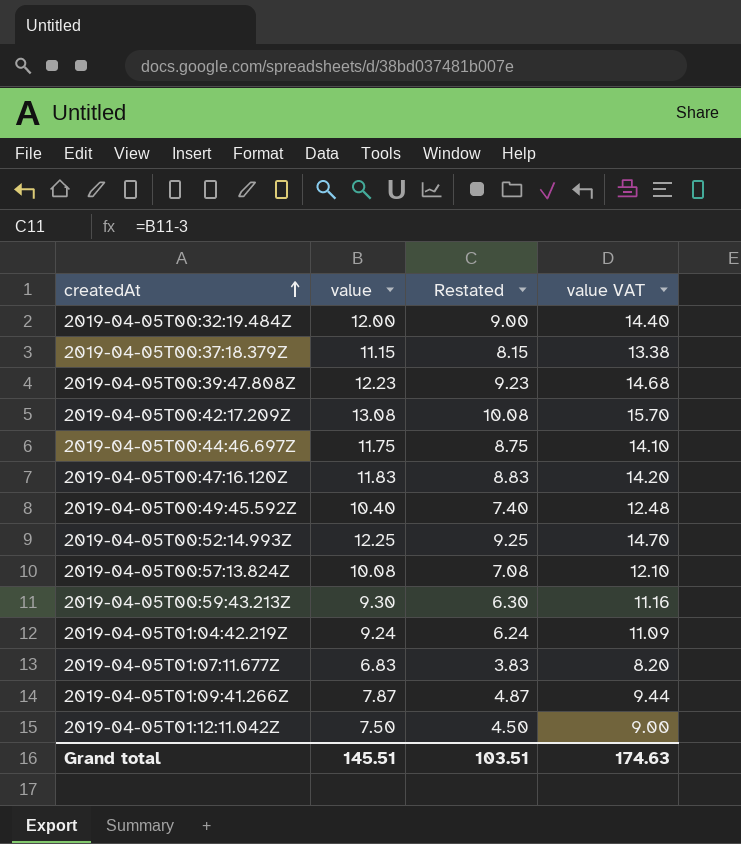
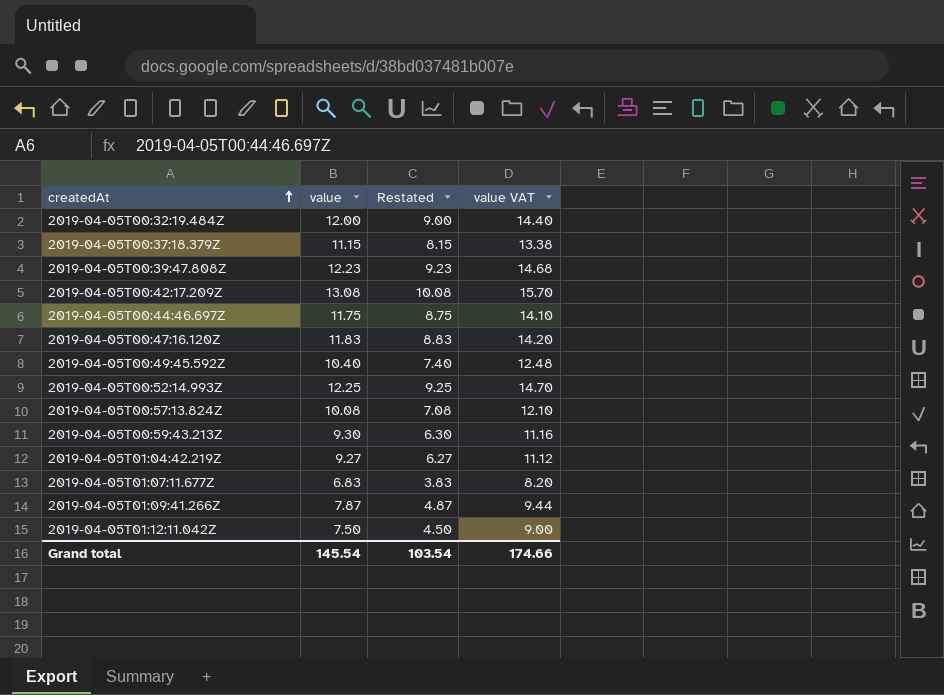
2019-04-05T01:04:42.219Z | value: 9.24 -> 9.27
2019-04-05T01:04:42.219Z | Restated: 6.24 -> 6.27
2019-04-05T01:04:42.219Z | value VAT: 11.09 -> 11.12
Grand total | value: 145.51 -> 145.54
Grand total | Restated: 103.51 -> 103.54
Grand total | value VAT: 174.63 -> 174.66

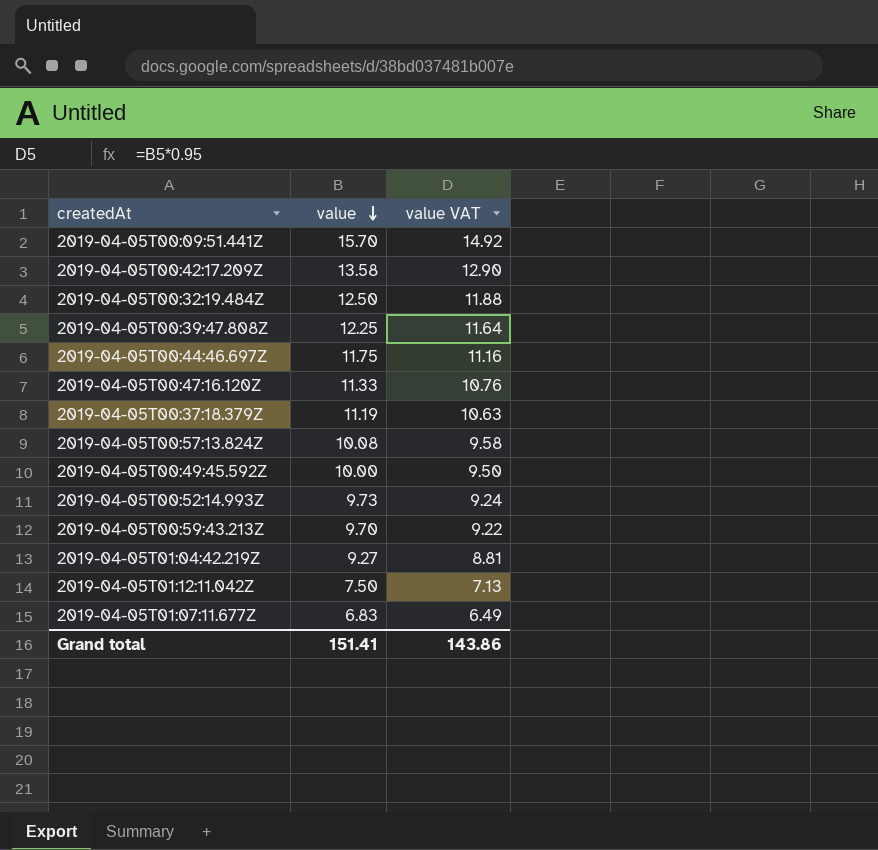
row order: createdAt ascending -> value descending
column Restated | formula: [value] - 3 -> none
column value VAT | formula: [value] * 1.2 -> [value] * 0.95
row 2019-04-05T01:09:41.266Z: 7.87 | 4.87 | 9.44 -> none
row 2019-04-05T00:09:51.441Z: none -> 15.70 | 14.92
2019-04-05T00:42:17.209Z | value: 13.08 -> 13.58
2019-04-05T00:32:19.484Z | value: 12.00 -> 12.50
2019-04-05T00:39:47.808Z | value: 12.23 -> 12.25
2019-04-05T00:47:16.120Z | value: 11.83 -> 11.33
2019-04-05T00:37:18.379Z | value: 11.15 -> 11.19
2019-04-05T00:49:45.592Z | value: 10.40 -> 10.00
2019-04-05T00:52:14.993Z | value: 12.25 -> 9.73
2019-04-05T00:59:43.213Z | value: 9.30 -> 9.70
Grand total | value: 145.54 -> 151.41
Grand total | value VAT: 174.66 -> 143.86

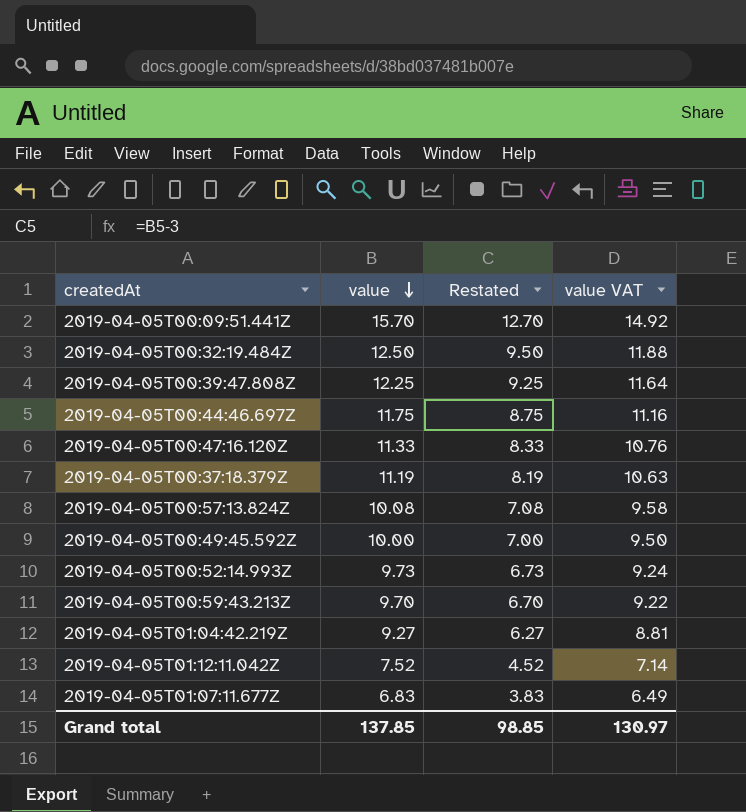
column Restated | formula: none -> [value] - 3
row 2019-04-05T00:42:17.209Z: 13.58 | 12.90 -> none
2019-04-05T01:12:11.042Z | value: 7.50 -> 7.52
2019-04-05T01:12:11.042Z | value VAT: 7.13 -> 7.14
Grand total | value: 151.41 -> 137.85
Grand total | value VAT: 143.86 -> 130.97

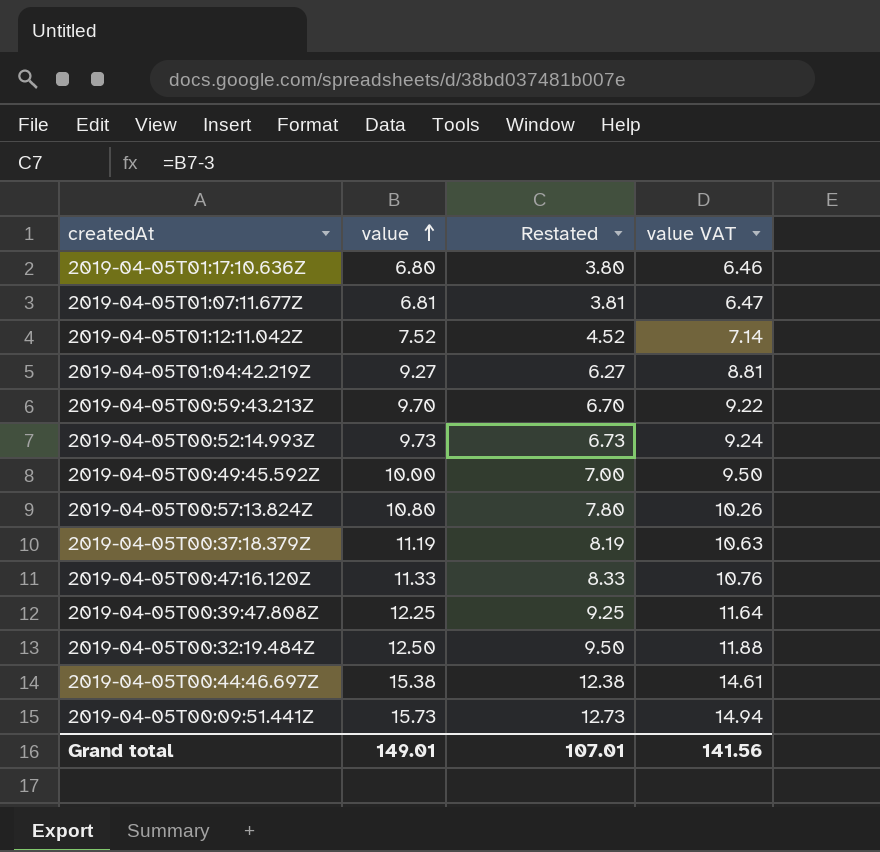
row order: value descending -> value ascending
row 2019-04-05T01:17:10.636Z: none -> 6.80 | 3.80 | 6.46
2019-04-05T01:07:11.677Z | value: 6.83 -> 6.81
2019-04-05T01:07:11.677Z | Restated: 3.83 -> 3.81
2019-04-05T01:07:11.677Z | value VAT: 6.49 -> 6.47
2019-04-05T00:57:13.824Z | value: 10.08 -> 10.80
2019-04-05T00:57:13.824Z | Restated: 7.08 -> 7.80
2019-04-05T00:57:13.824Z | value VAT: 9.58 -> 10.26
2019-04-05T00:44:46.697Z | value: 11.75 -> 15.38
2019-04-05T00:44:46.697Z | Restated: 8.75 -> 12.38
2019-04-05T00:44:46.697Z | value VAT: 11.16 -> 14.61
2019-04-05T00:09:51.441Z | value: 15.70 -> 15.73
2019-04-05T00:09:51.441Z | Restated: 12.70 -> 12.73
2019-04-05T00:09:51.441Z | value VAT: 14.92 -> 14.94
Grand total | value: 137.85 -> 149.01
Grand total | Restated: 98.85 -> 107.01
Grand total | value VAT: 130.97 -> 141.56

